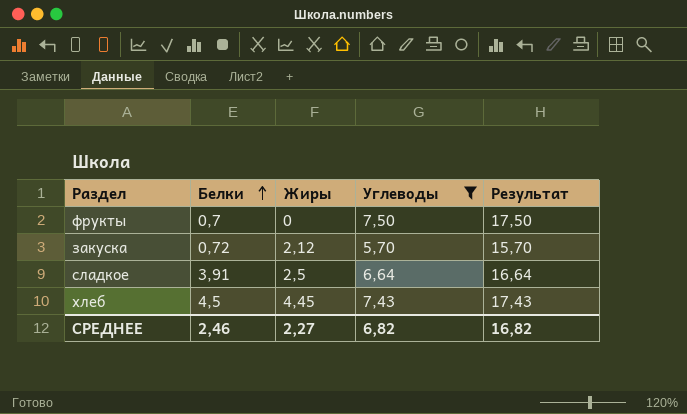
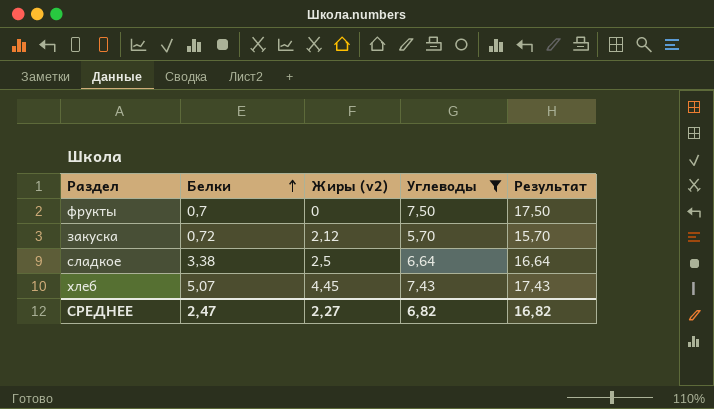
column name: Жиры -> Жиры (v2)
сладкое | Белки: 3,91 -> 3,38
хлеб | Белки: 4,5 -> 5,07
СРЕДНЕЕ | Белки: 2,46 -> 2,47

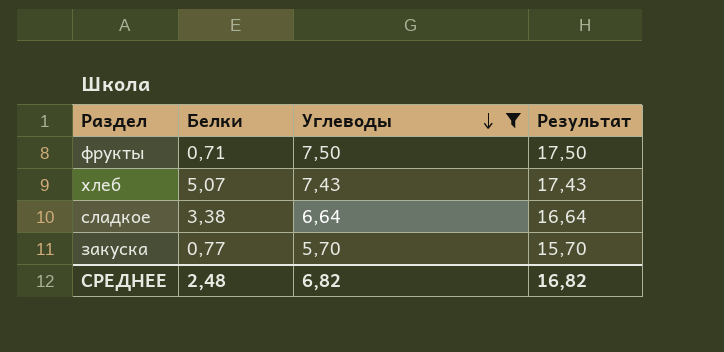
row order: Белки ascending -> Углеводы descending
column Жиры (v2) | position: 3 -> none
фрукты | Белки: 0,7 -> 0,71
закуска | Белки: 0,72 -> 0,77
СРЕДНЕЕ | Белки: 2,47 -> 2,48

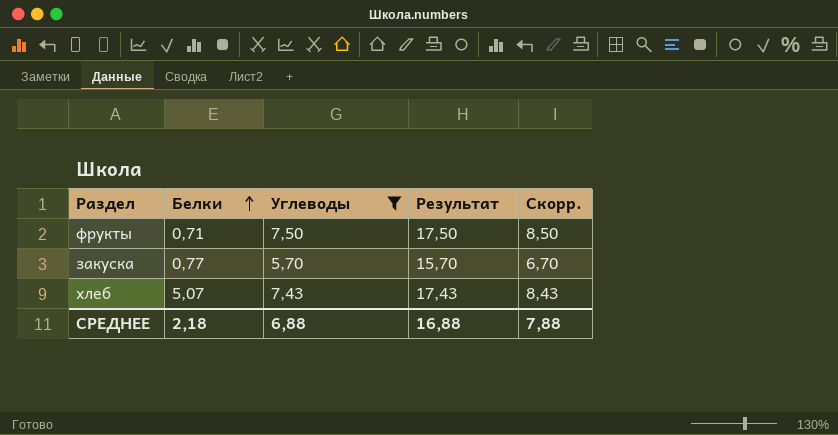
row order: Углеводы descending -> Белки ascending
column Скорр. | formula: none -> [Углеводы] + 1
row сладкое: 3,38 | 6,64 | 16,64 -> none
СРЕДНЕЕ | Белки: 2,48 -> 2,18
СРЕДНЕЕ | Углеводы: 6,82 -> 6,88
СРЕДНЕЕ | Результат: 16,82 -> 16,88

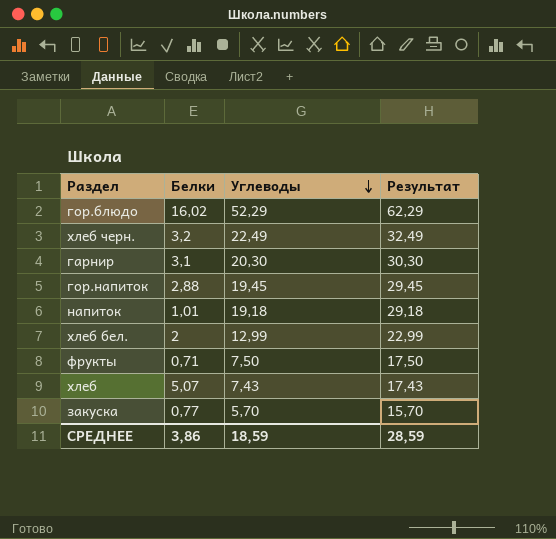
filter: Углеводы <= 7,50 -> none
row order: Белки ascending -> Углеводы descending
column Скорр. | formula: [Углеводы] + 1 -> none
СРЕДНЕЕ | Белки: 2,18 -> 3,86
СРЕДНЕЕ | Углеводы: 6,88 -> 18,59
СРЕДНЕЕ | Результат: 16,88 -> 28,59

